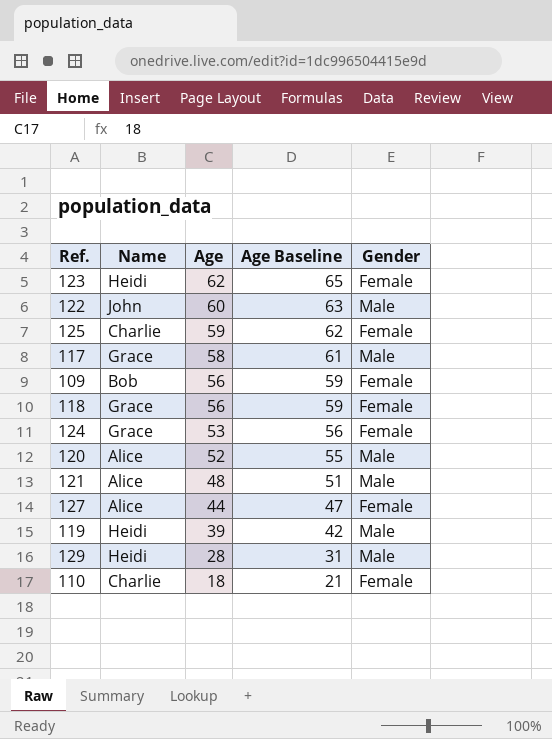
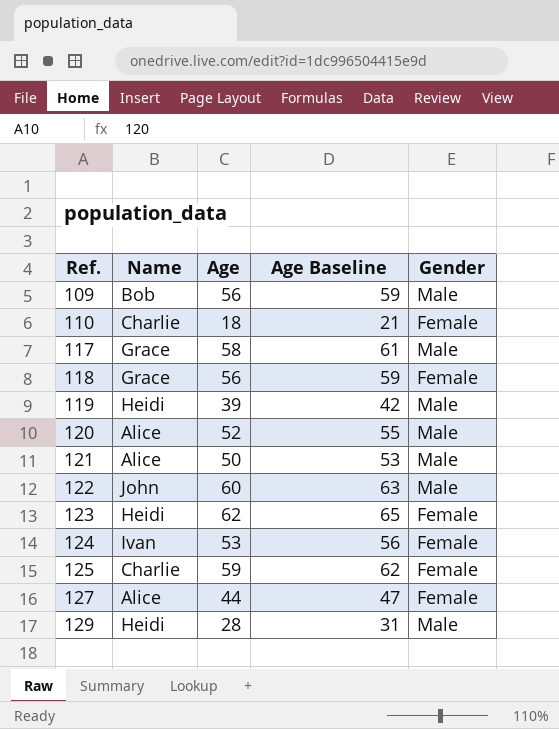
row order: Age descending -> Ref. ascending
109 | Gender: Female -> Male
121 | Age: 48 -> 50
121 | Age Baseline: 51 -> 53
124 | Name: Grace -> Ivan

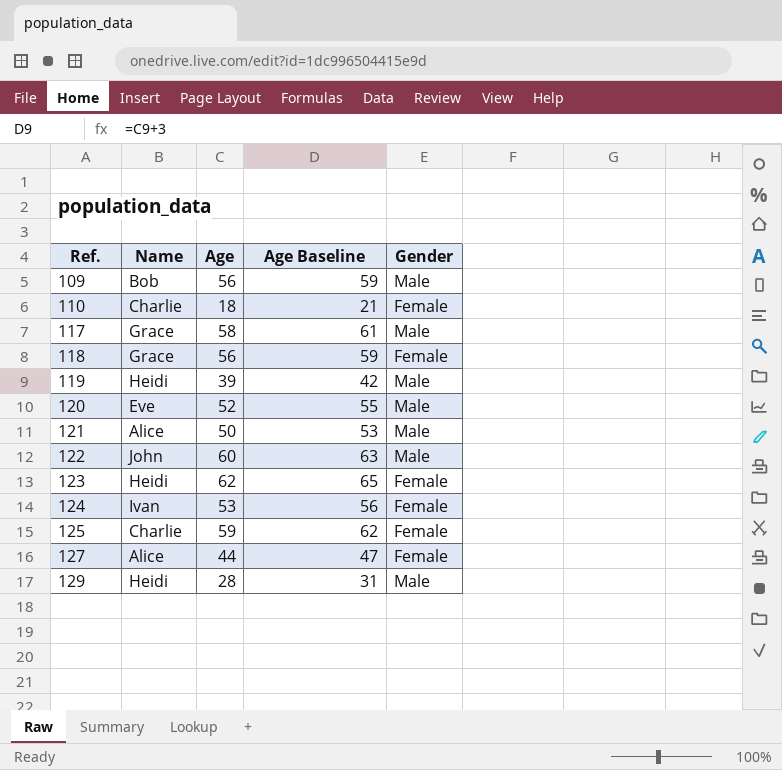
120 | Name: Alice -> Eve

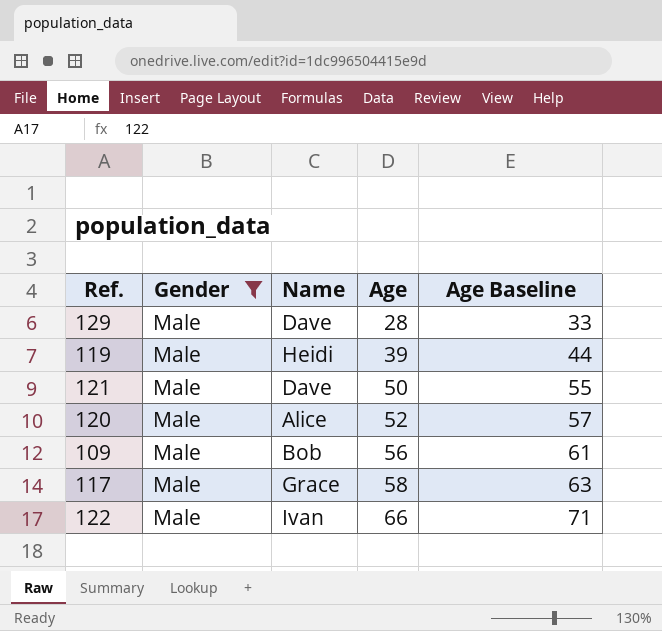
filter: none -> Gender = Male
row order: Ref. ascending -> Age ascending
column Gender | position: 5 -> 2
column Age Baseline | formula: [Age] + 3 -> [Age] + 5
129 | Name: Heidi -> Dave
121 | Name: Alice -> Dave
120 | Name: Eve -> Alice
122 | Name: John -> Ivan
122 | Age: 60 -> 66

